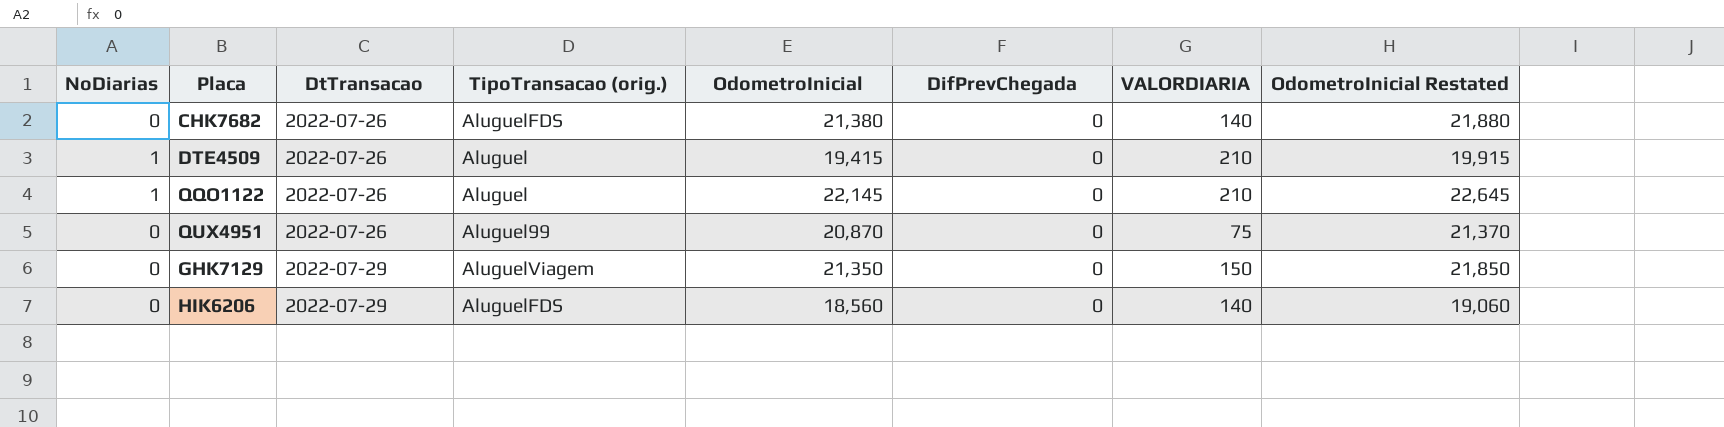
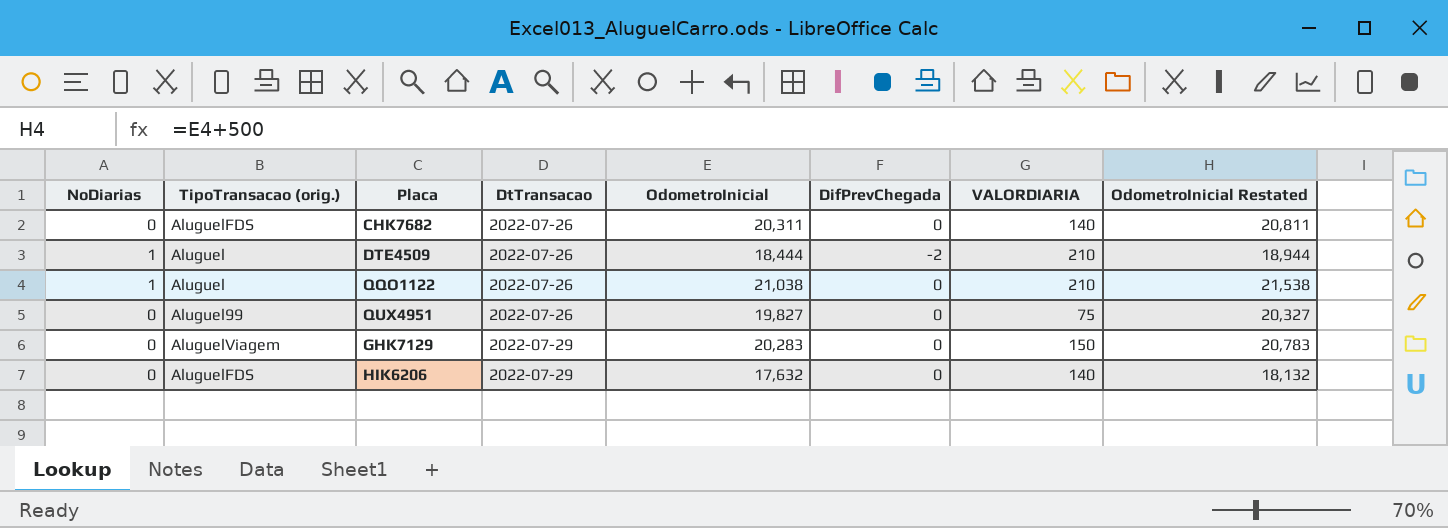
column TipoTransacao (orig.) | position: 4 -> 2
CHK7682 | OdometroInicial: 21,380 -> 20,311
CHK7682 | OdometroInicial Restated: 21,880 -> 20,811
DTE4509 | OdometroInicial: 19,415 -> 18,444
DTE4509 | DifPrevChegada: 0 -> -2
DTE4509 | OdometroInicial Restated: 19,915 -> 18,944
QQO1122 | OdometroInicial: 22,145 -> 21,038
QQO1122 | OdometroInicial Restated: 22,645 -> 21,538
QUX4951 | OdometroInicial: 20,870 -> 19,827
QUX4951 | OdometroInicial Restated: 21,370 -> 20,327
GHK7129 | OdometroInicial: 21,350 -> 20,283
GHK7129 | OdometroInicial Restated: 21,850 -> 20,783
HIK6206 | OdometroInicial: 18,560 -> 17,632
HIK6206 | OdometroInicial Restated: 19,060 -> 18,132

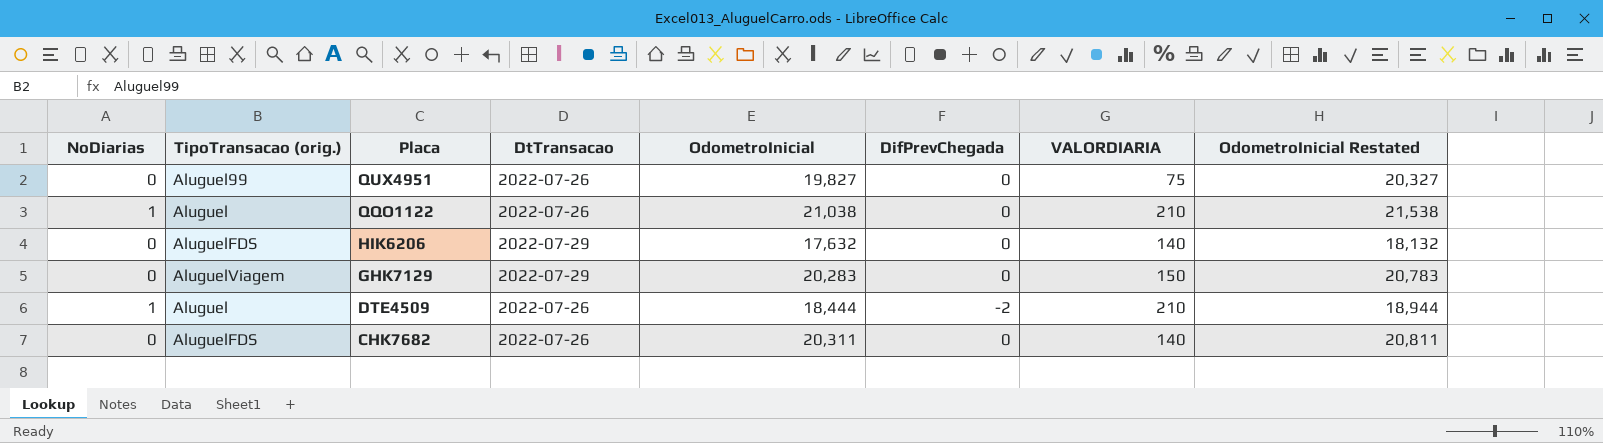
row order: DtTransacao ascending -> Placa descending

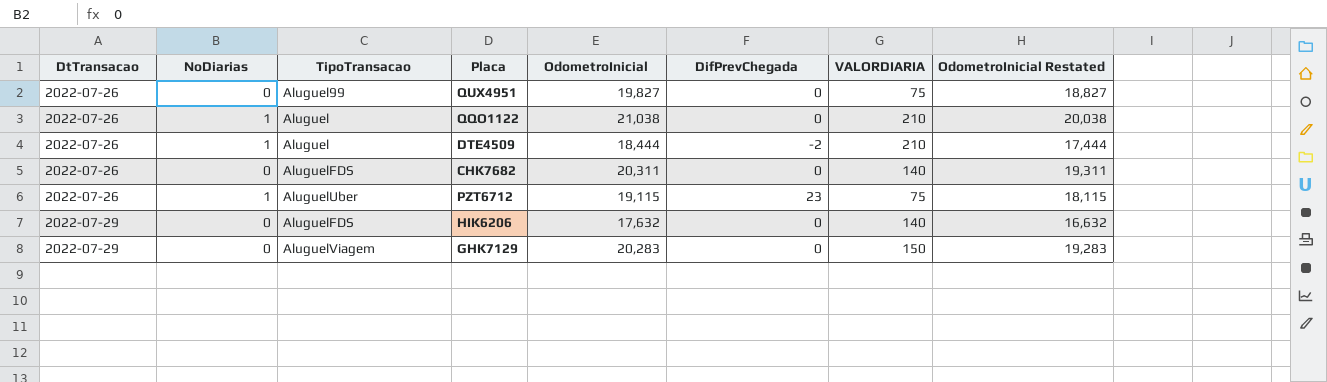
row order: Placa descending -> DtTransacao ascending
column DtTransacao | position: 4 -> 1
column name: TipoTransacao (orig.) -> TipoTransacao
column OdometroInicial Restated | formula: [OdometroInicial] + 500 -> [OdometroInicial] - 1000
row PZT6712: none -> 2022-07-26 | 1 | AluguelUber | 19,115 | 23 | 75 | 18,115

